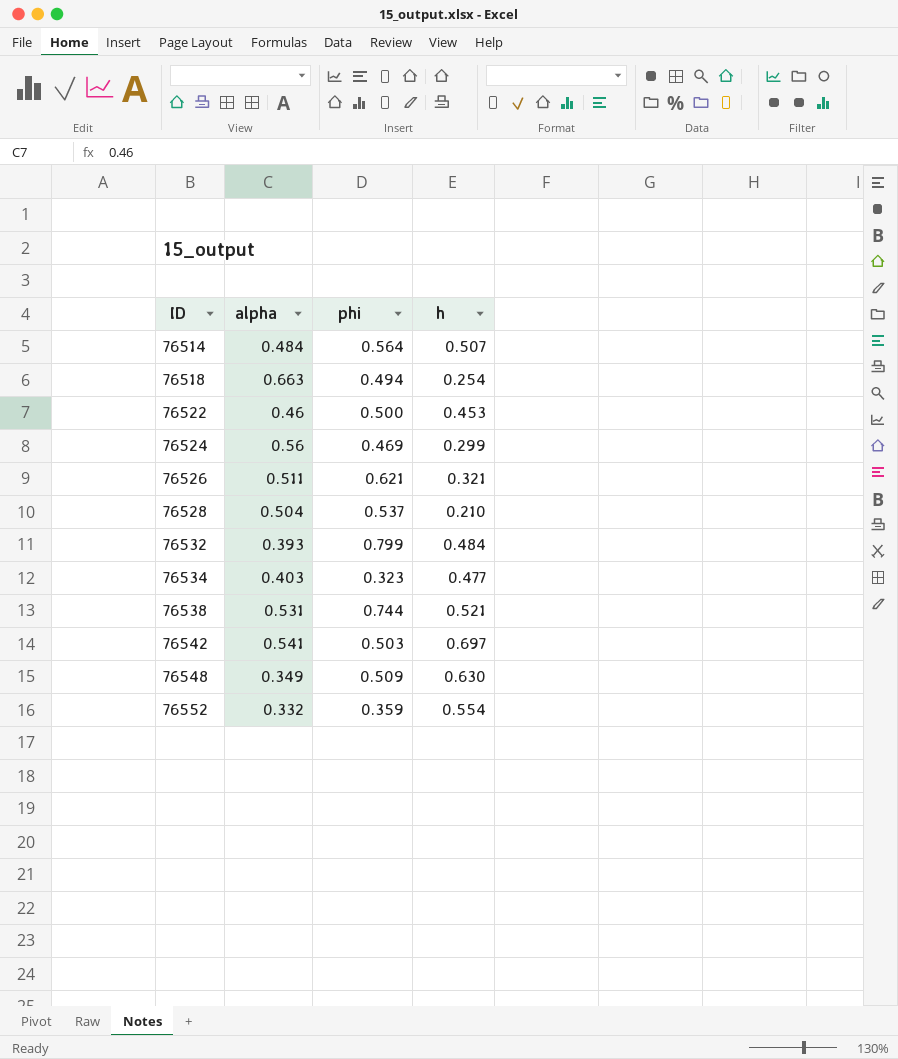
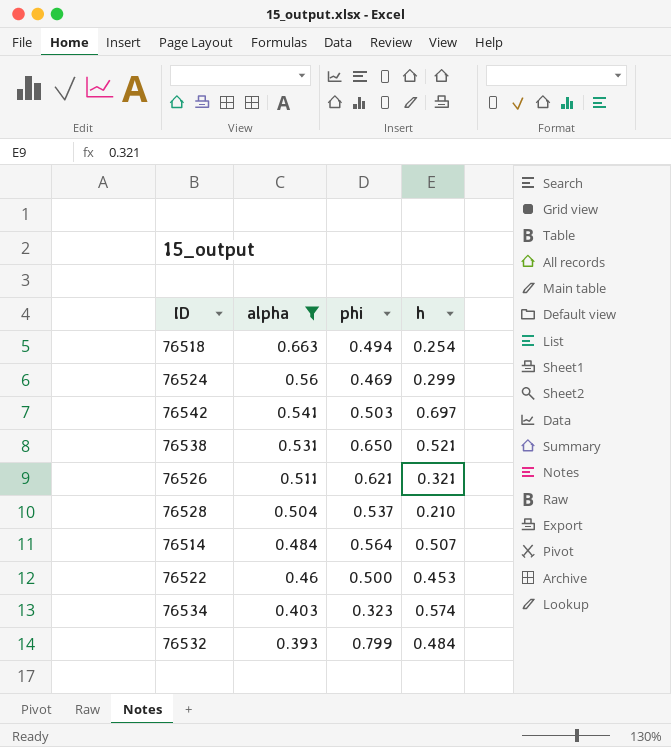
filter: none -> alpha >= 0.393
row order: ID ascending -> alpha descending
76538 | phi: 0.744 -> 0.650
76534 | h: 0.477 -> 0.574

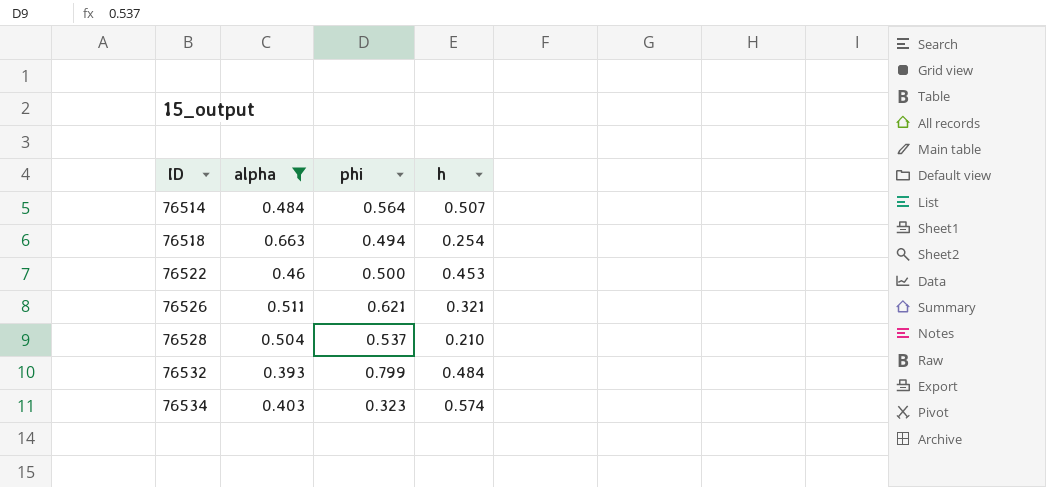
row order: alpha descending -> ID ascending
row 76524: 0.56 | 0.469 | 0.299 -> none
row 76542: 0.541 | 0.503 | 0.697 -> none
row 76538: 0.531 | 0.650 | 0.521 -> none

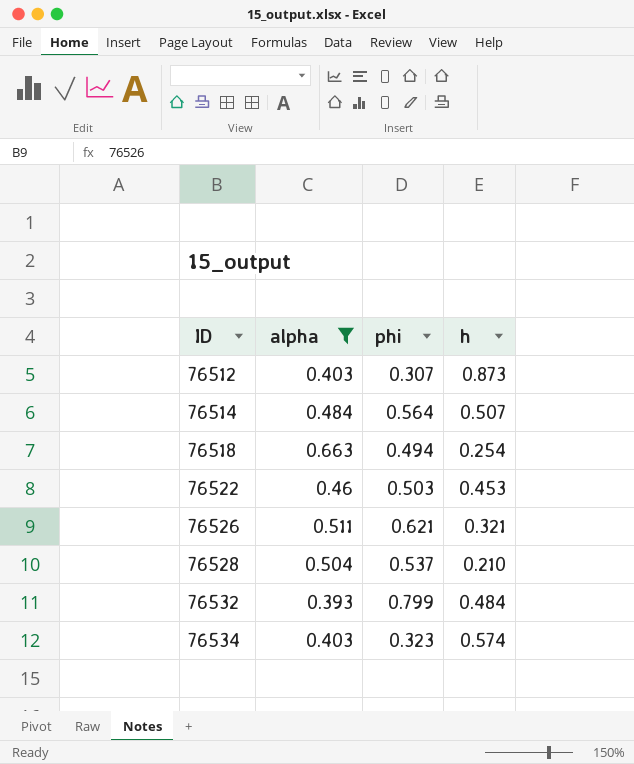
row 76512: none -> 0.403 | 0.307 | 0.873
76522 | phi: 0.500 -> 0.503

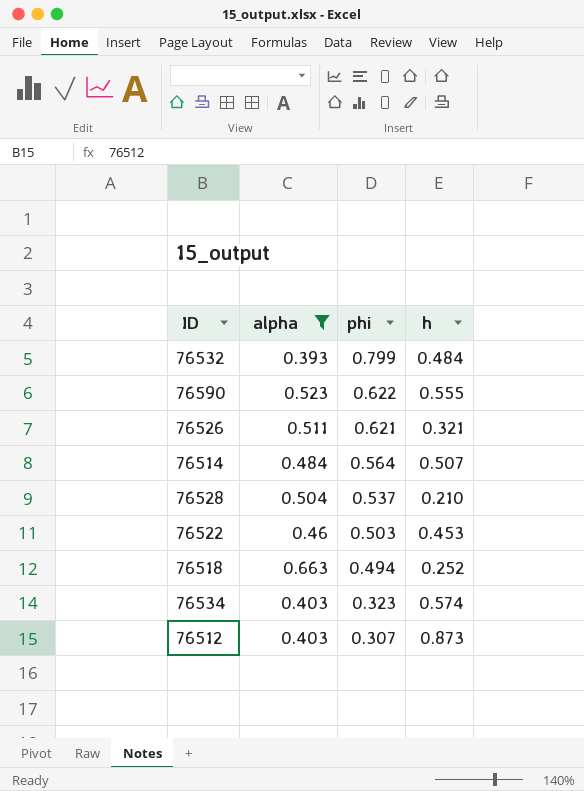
row order: ID ascending -> phi descending
row 76590: none -> 0.523 | 0.622 | 0.555
76518 | h: 0.254 -> 0.252

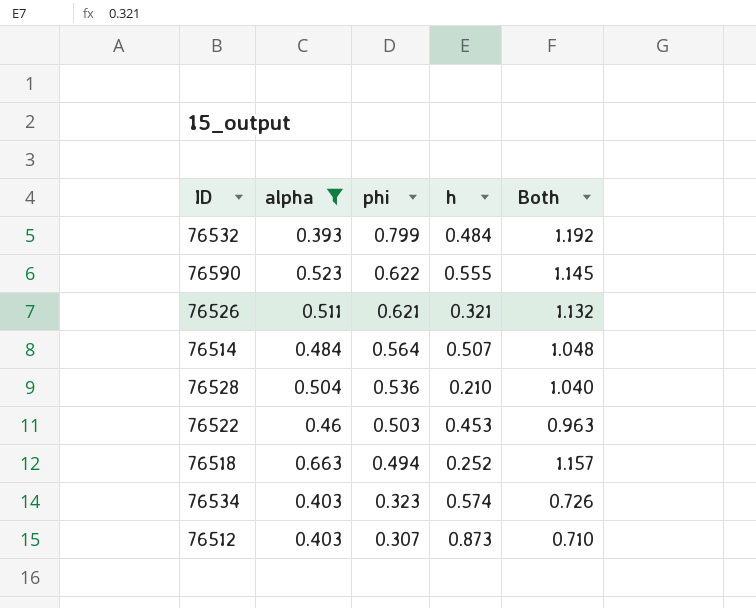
column Both | formula: none -> [alpha] + [phi]
76528 | phi: 0.537 -> 0.536

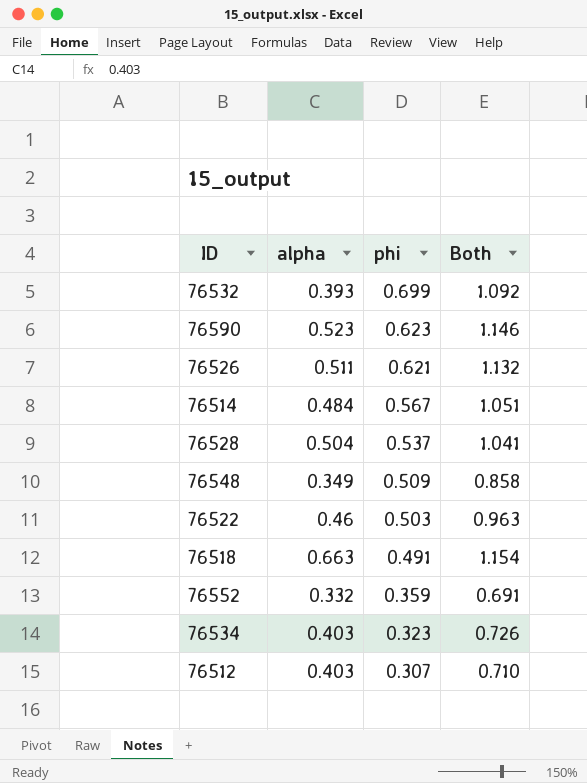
filter: alpha >= 0.393 -> none
column h | position: 4 -> none
76532 | phi: 0.799 -> 0.699
76532 | Both: 1.192 -> 1.092
76590 | phi: 0.622 -> 0.623
76590 | Both: 1.145 -> 1.146
76514 | phi: 0.564 -> 0.567
76514 | Both: 1.048 -> 1.051
76528 | phi: 0.536 -> 0.537
76528 | Both: 1.040 -> 1.041
76518 | phi: 0.494 -> 0.491
76518 | Both: 1.157 -> 1.154

